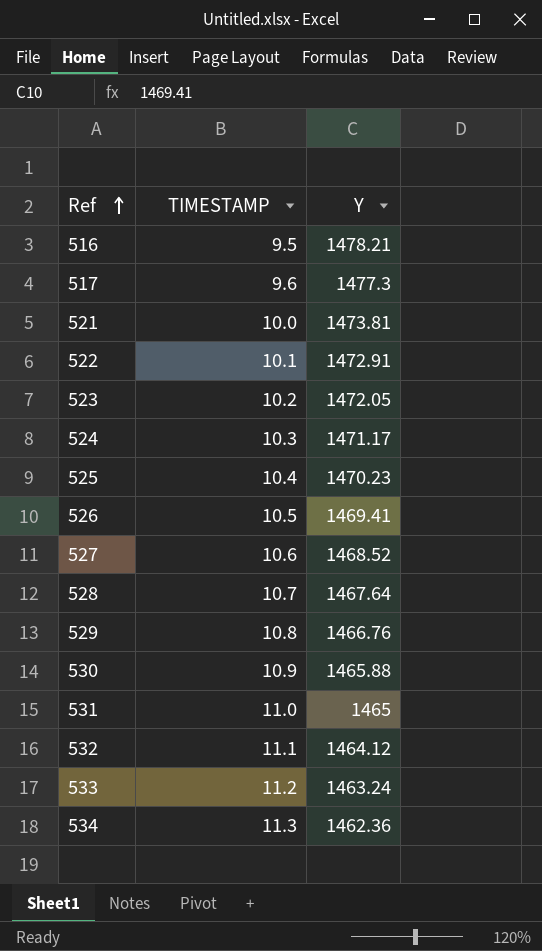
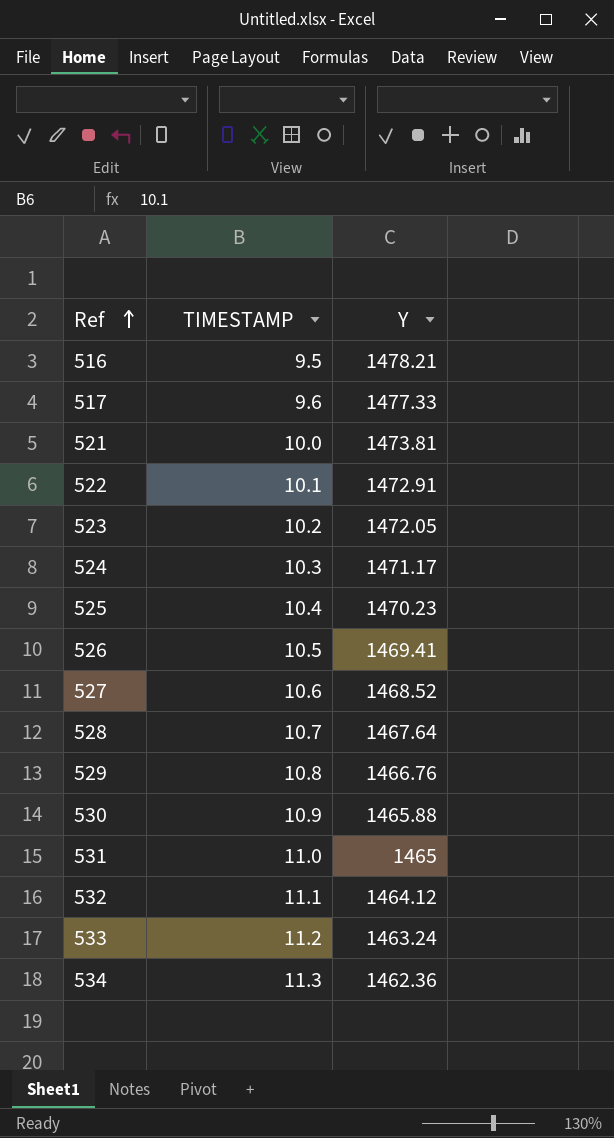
517 | Y: 1477.3 -> 1477.33

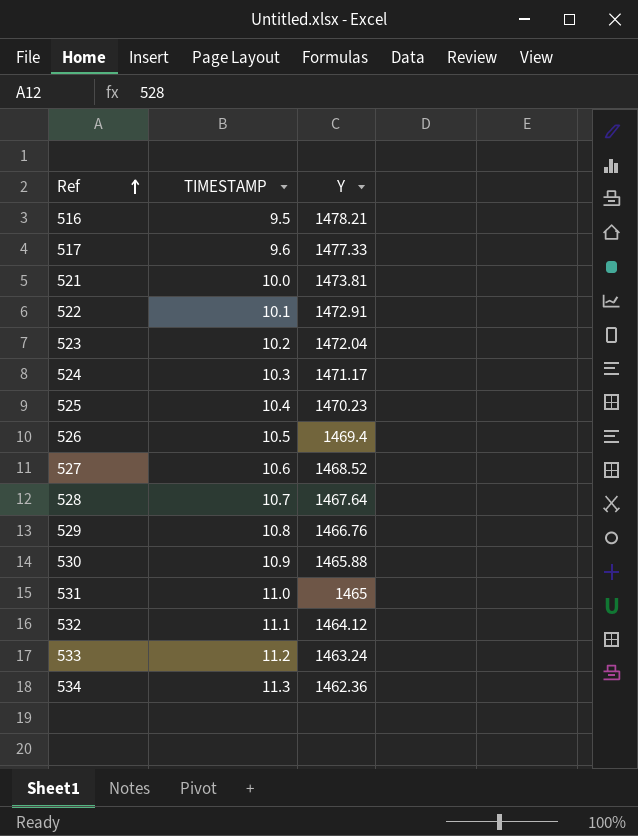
523 | Y: 1472.05 -> 1472.04
526 | Y: 1469.41 -> 1469.4

